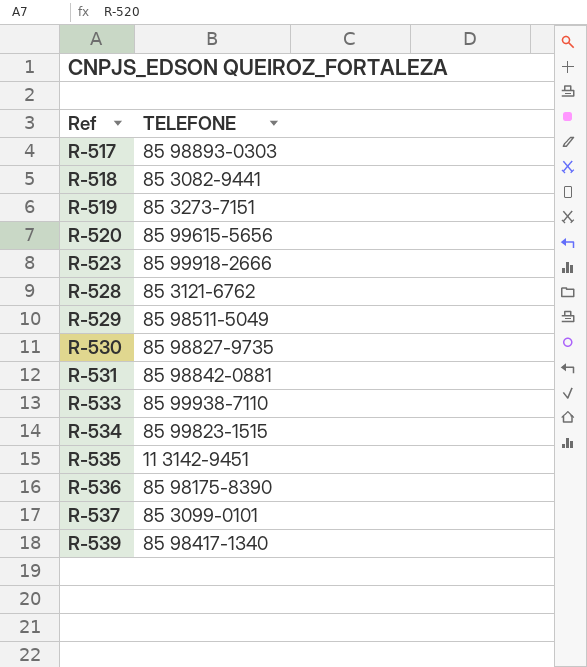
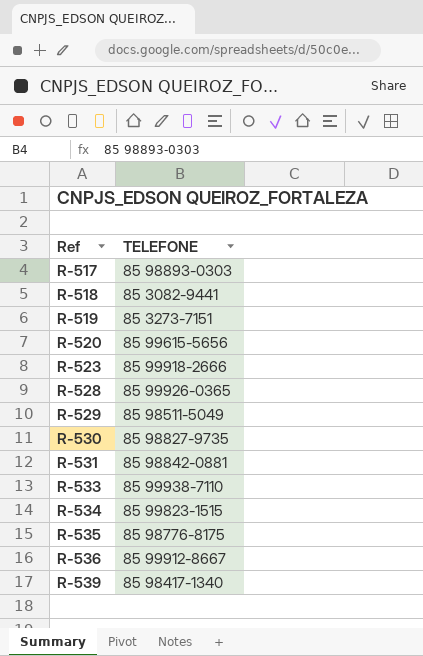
row R-537: 85 3099-0101 -> none
R-528 | TELEFONE: 85 3121-6762 -> 85 99926-0365
R-535 | TELEFONE: 11 3142-9451 -> 85 98776-8175
R-536 | TELEFONE: 85 98175-8390 -> 85 99912-8667

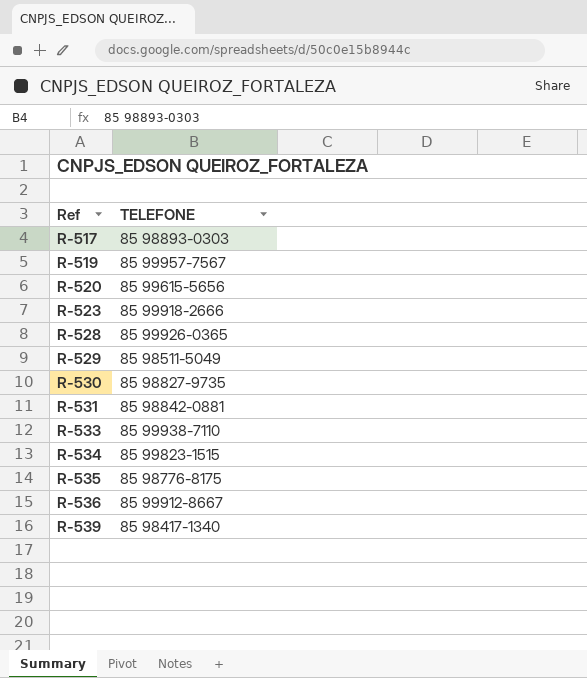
row R-518: 85 3082-9441 -> none
R-519 | TELEFONE: 85 3273-7151 -> 85 99957-7567

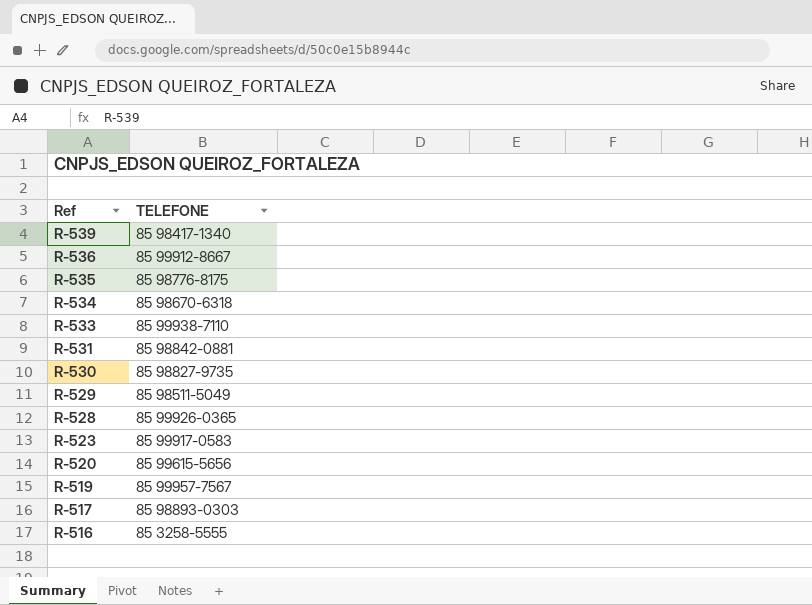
row order: Ref ascending -> Ref descending
R-534 | TELEFONE: 85 99823-1515 -> 85 98670-6318
R-523 | TELEFONE: 85 99918-2666 -> 85 99917-0583
row R-516: none -> 85 3258-5555

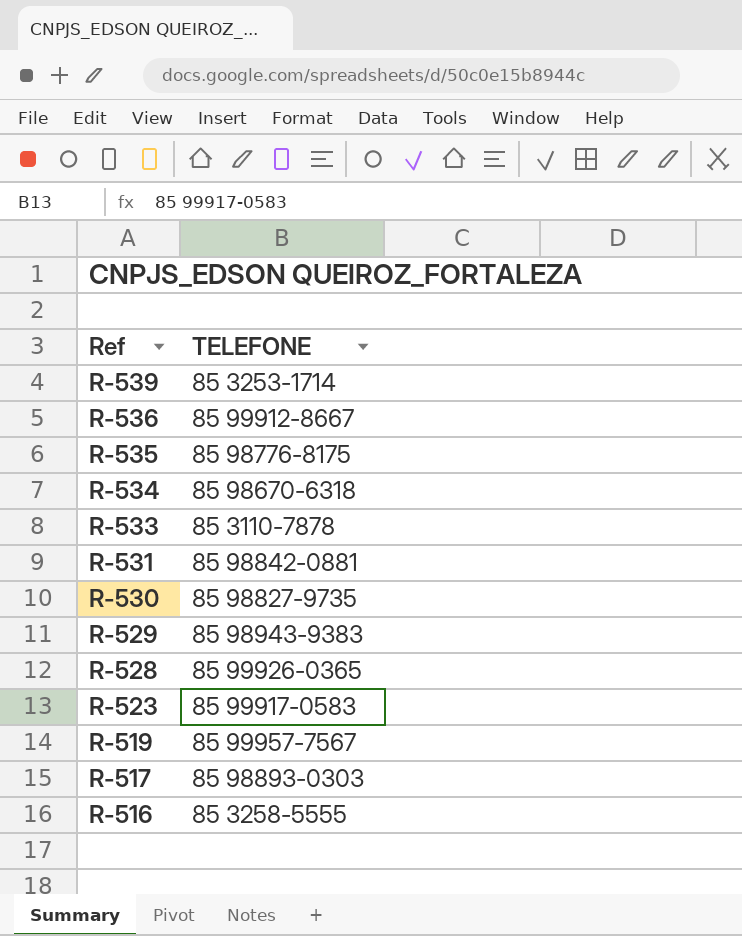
row R-520: 85 99615-5656 -> none
R-539 | TELEFONE: 85 98417-1340 -> 85 3253-1714
R-533 | TELEFONE: 85 99938-7110 -> 85 3110-7878
R-529 | TELEFONE: 85 98511-5049 -> 85 98943-9383

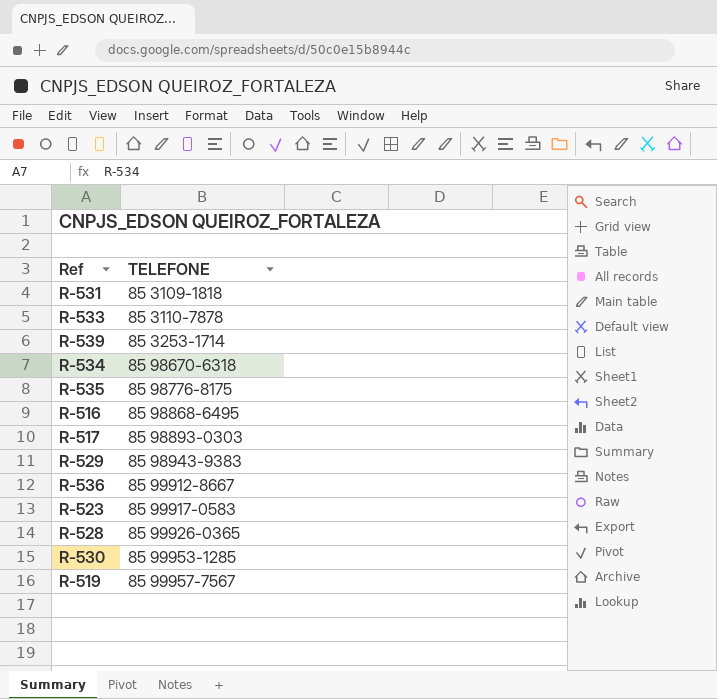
row order: Ref descending -> TELEFONE ascending
R-531 | TELEFONE: 85 98842-0881 -> 85 3109-1818
R-516 | TELEFONE: 85 3258-5555 -> 85 98868-6495
R-530 | TELEFONE: 85 98827-9735 -> 85 99953-1285

